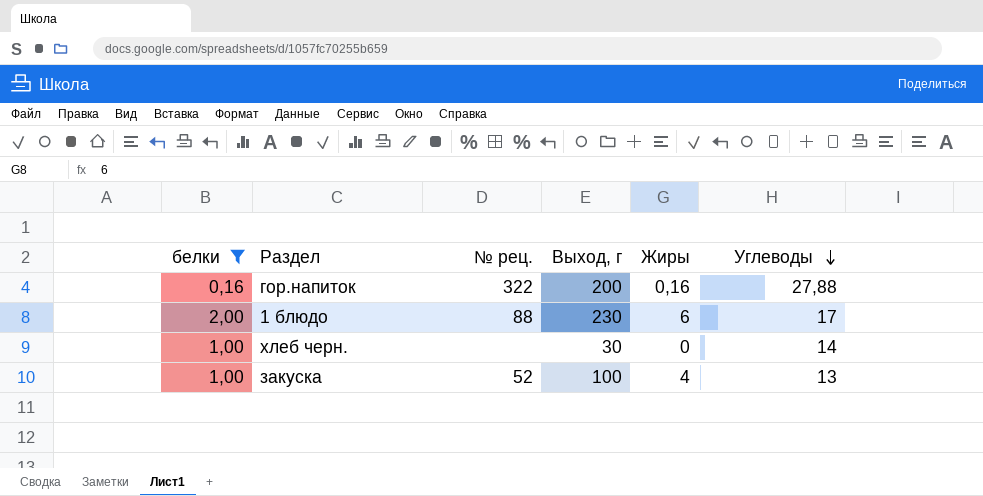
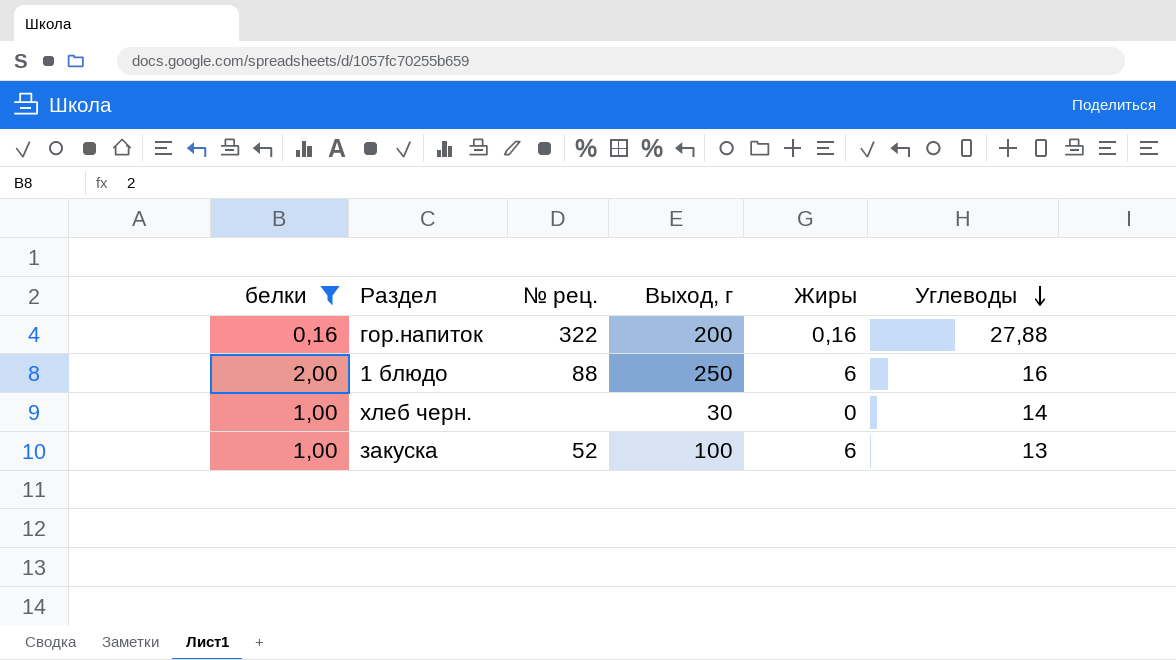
1 блюдо | Выход, г: 230 -> 250
1 блюдо | Углеводы: 17 -> 16
закуска | Жиры: 4 -> 6

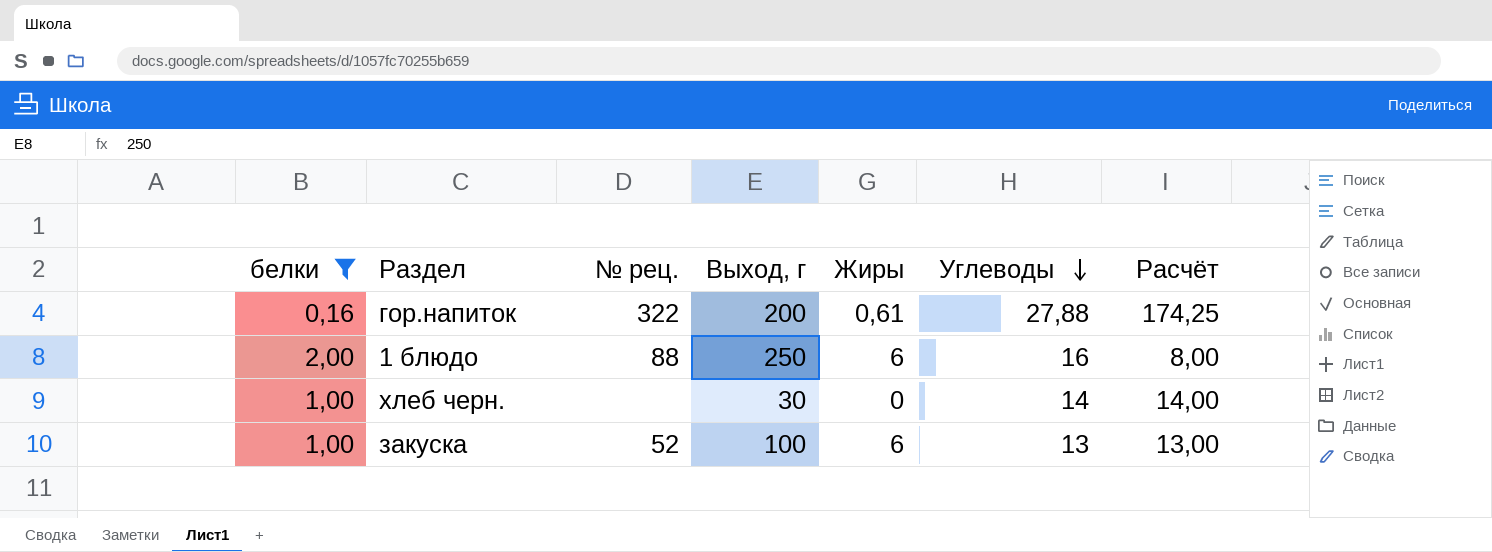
column Расчёт | formula: none -> [Углеводы] / [белки]
гор.напиток | Жиры: 0,16 -> 0,61

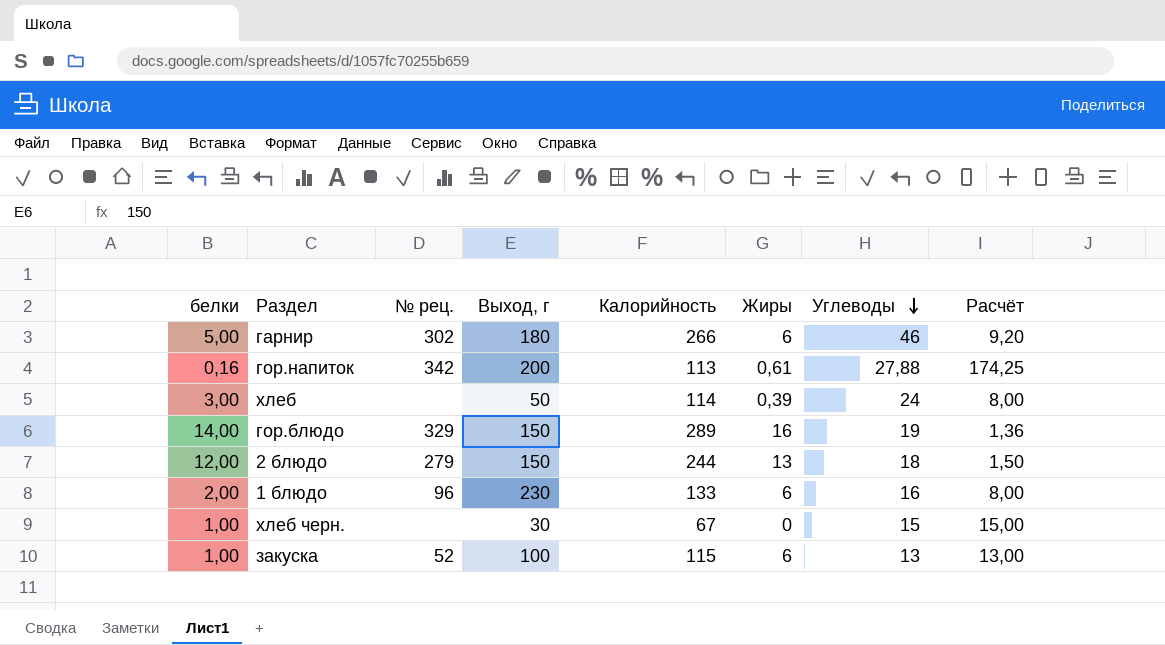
filter: белки <= 2,00 -> none
column Калорийность | position: none -> 5
гор.напиток | № рец.: 322 -> 342
1 блюдо | № рец.: 88 -> 96
1 блюдо | Выход, г: 250 -> 230
хлеб черн. | Углеводы: 14 -> 15
хлеб черн. | Расчёт: 14,00 -> 15,00

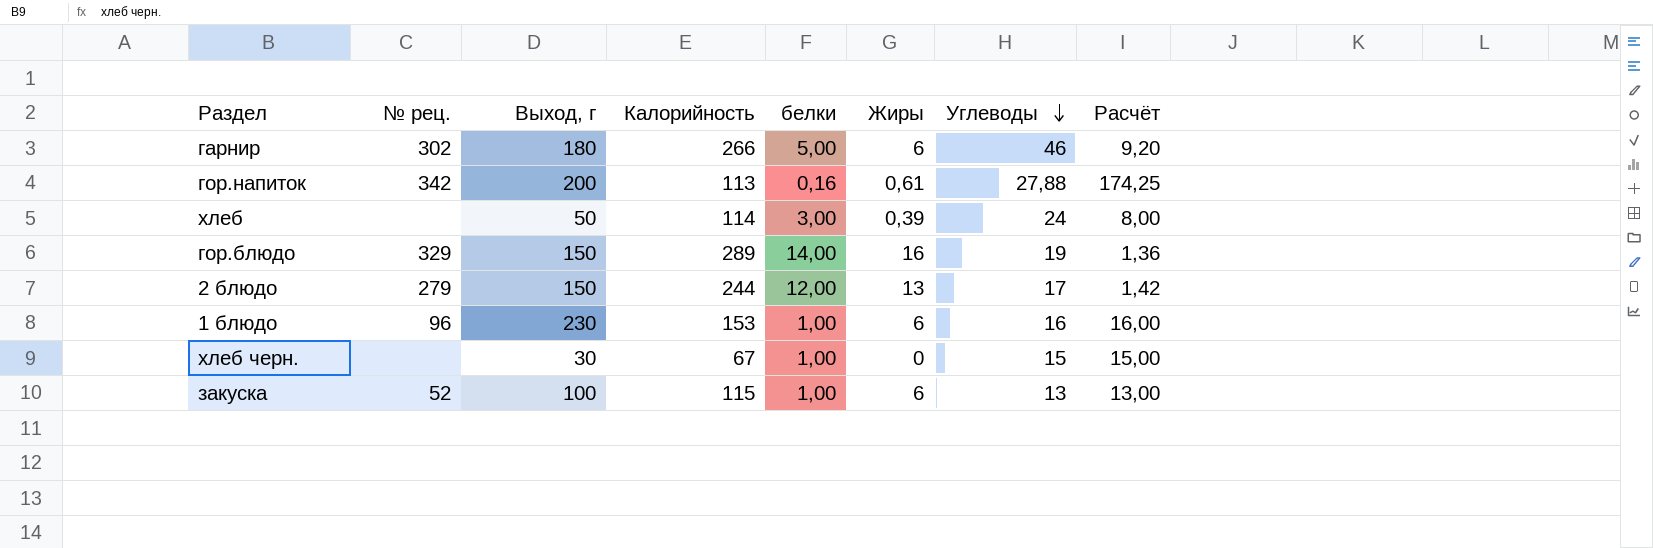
column белки | position: 1 -> 5
2 блюдо | Углеводы: 18 -> 17
2 блюдо | Расчёт: 1,50 -> 1,42
1 блюдо | Калорийность: 133 -> 153
1 блюдо | белки: 2,00 -> 1,00
1 блюдо | Расчёт: 8,00 -> 16,00

